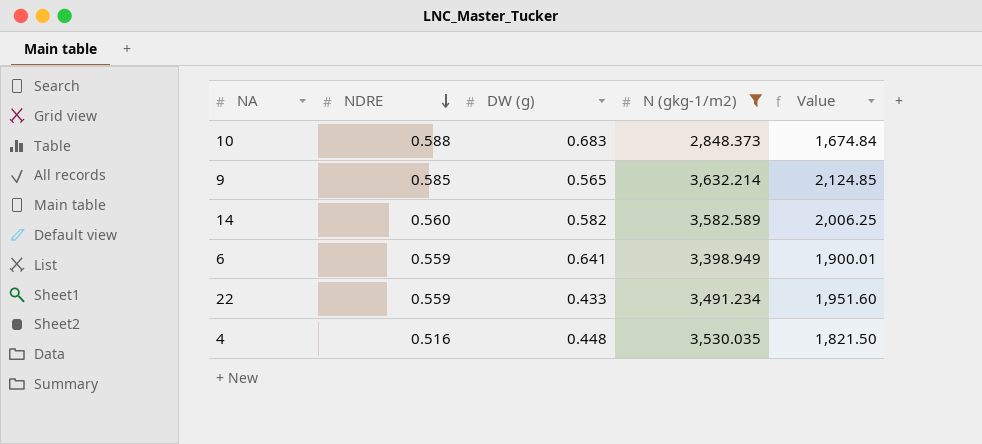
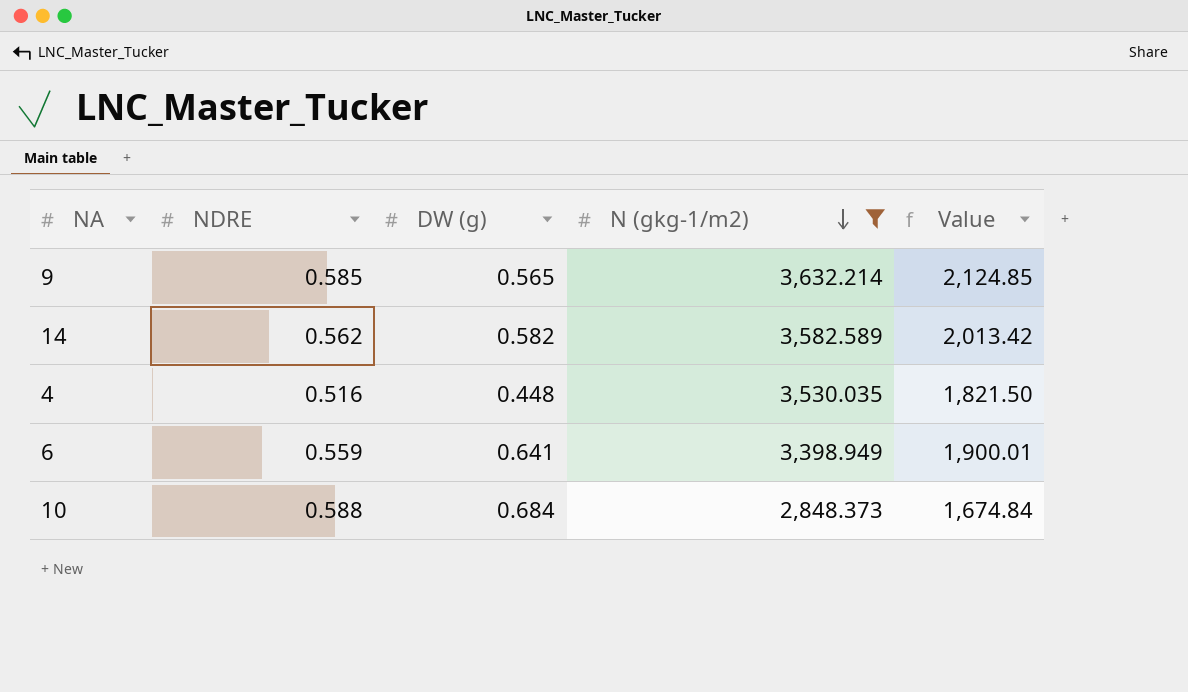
row order: NDRE descending -> N (gkg-1/m2) descending
row 22: 0.559 | 0.433 | 3,491.234 | 1,951.60 -> none
14 | NDRE: 0.560 -> 0.562
14 | Value: 2,006.25 -> 2,013.42
10 | DW (g): 0.683 -> 0.684

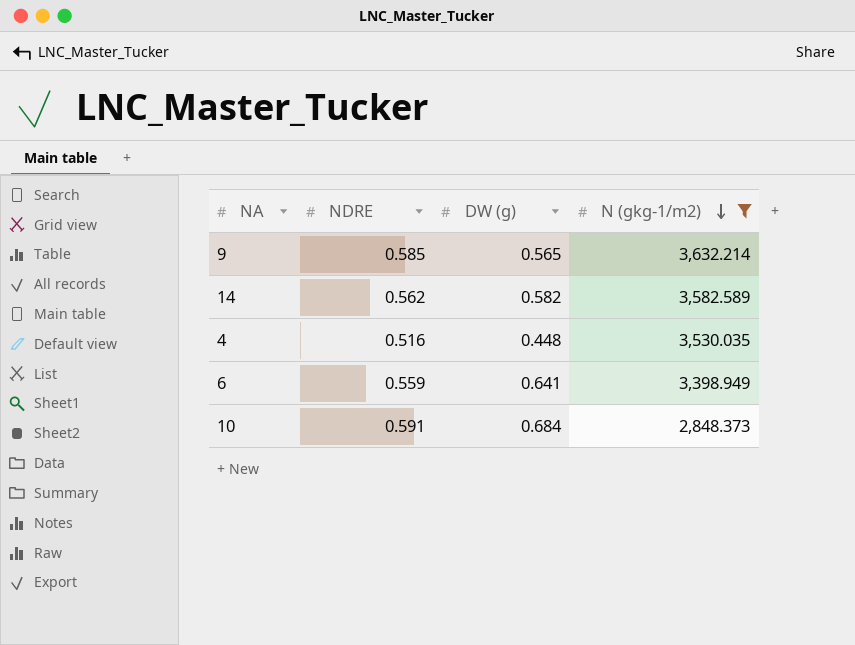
column Value | formula: [NDRE] * [N (gkg-1/m2)] -> none
10 | NDRE: 0.588 -> 0.591

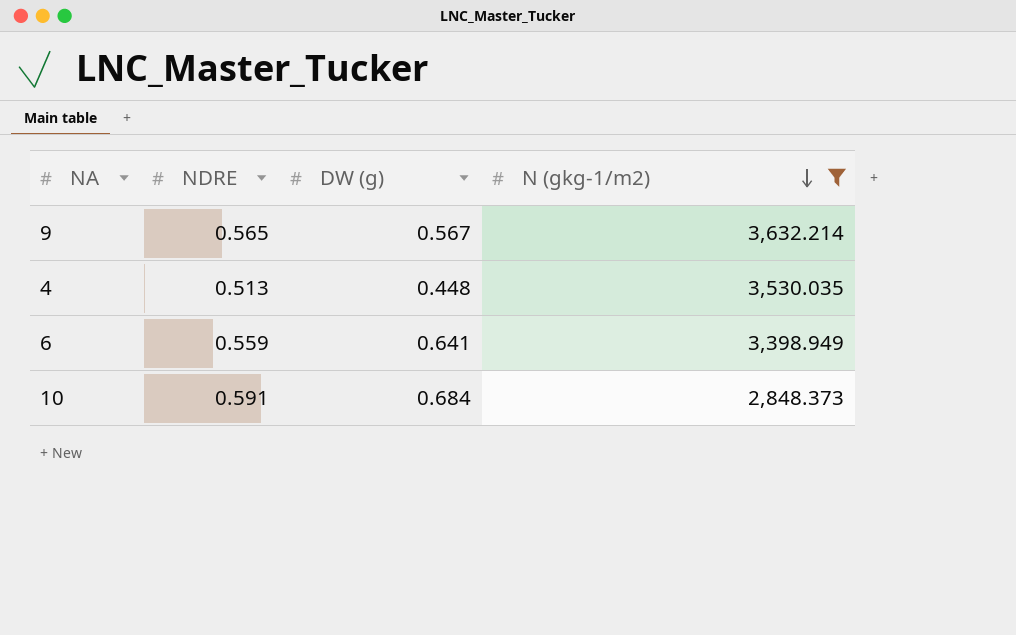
row 14: 0.562 | 0.582 | 3,582.589 -> none
9 | NDRE: 0.585 -> 0.565
9 | DW (g): 0.565 -> 0.567
4 | NDRE: 0.516 -> 0.513

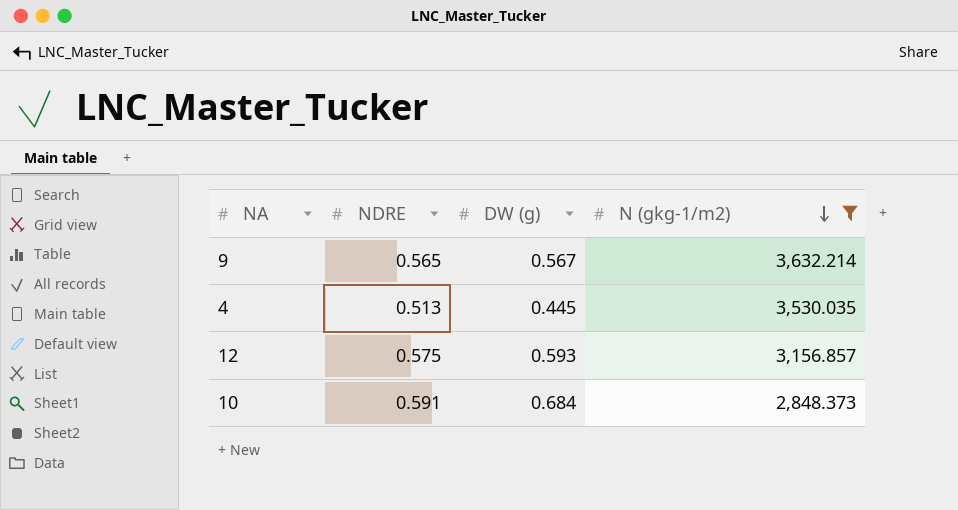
row 6: 0.559 | 0.641 | 3,398.949 -> none
4 | DW (g): 0.448 -> 0.445
row 12: none -> 0.575 | 0.593 | 3,156.857

